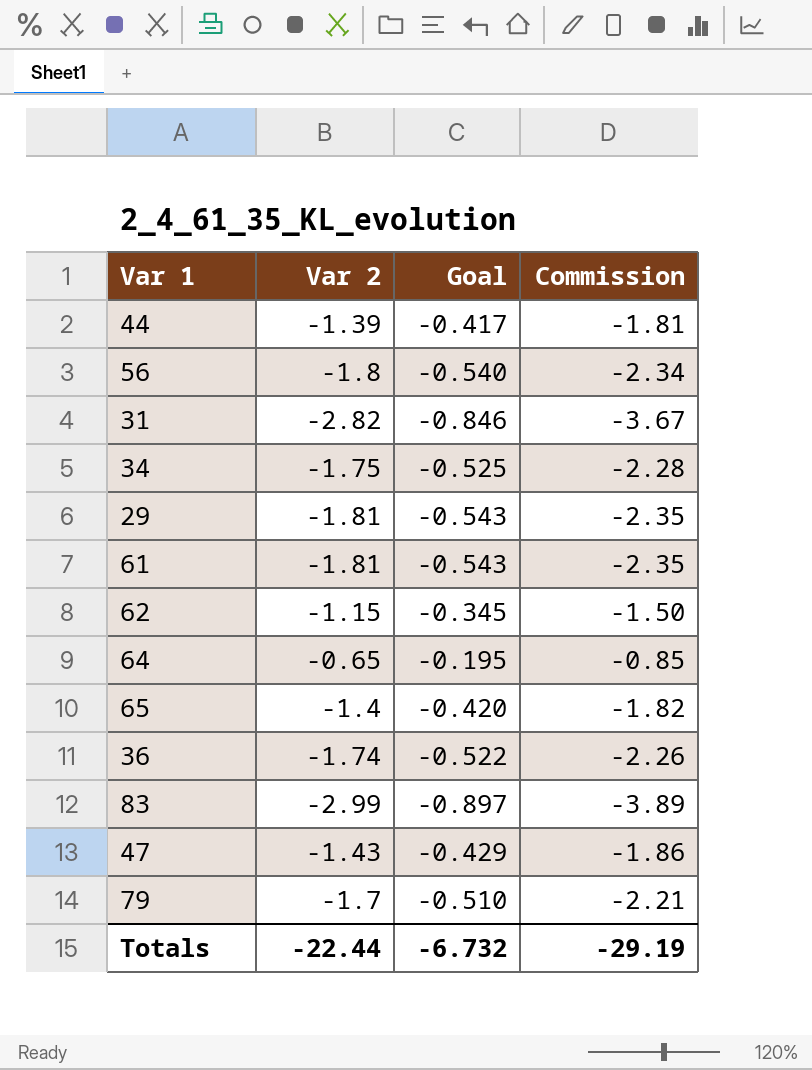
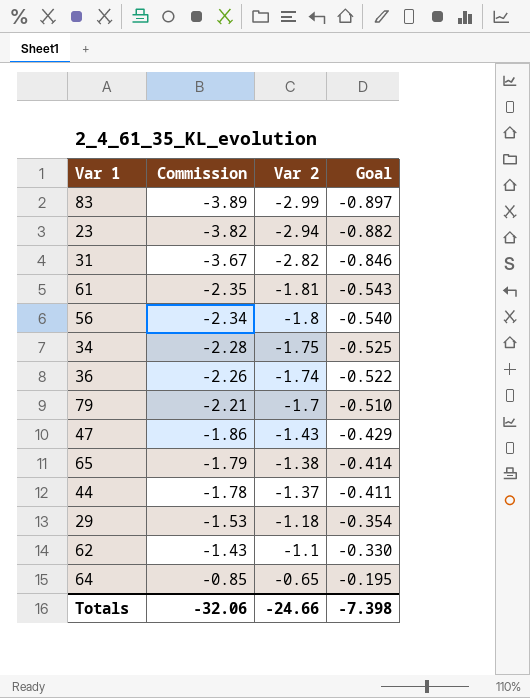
row order: none -> Commission ascending
column Commission | position: 4 -> 2
row 23: none -> -3.82 | -2.94 | -0.882
65 | Commission: -1.82 -> -1.79
65 | Var 2: -1.4 -> -1.38
65 | Goal: -0.420 -> -0.414
44 | Commission: -1.81 -> -1.78
44 | Var 2: -1.39 -> -1.37
44 | Goal: -0.417 -> -0.411
29 | Commission: -2.35 -> -1.53
29 | Var 2: -1.81 -> -1.18
29 | Goal: -0.543 -> -0.354
62 | Commission: -1.50 -> -1.43
62 | Var 2: -1.15 -> -1.1
62 | Goal: -0.345 -> -0.330
Totals | Commission: -29.19 -> -32.06
Totals | Var 2: -22.44 -> -24.66
Totals | Goal: -6.732 -> -7.398

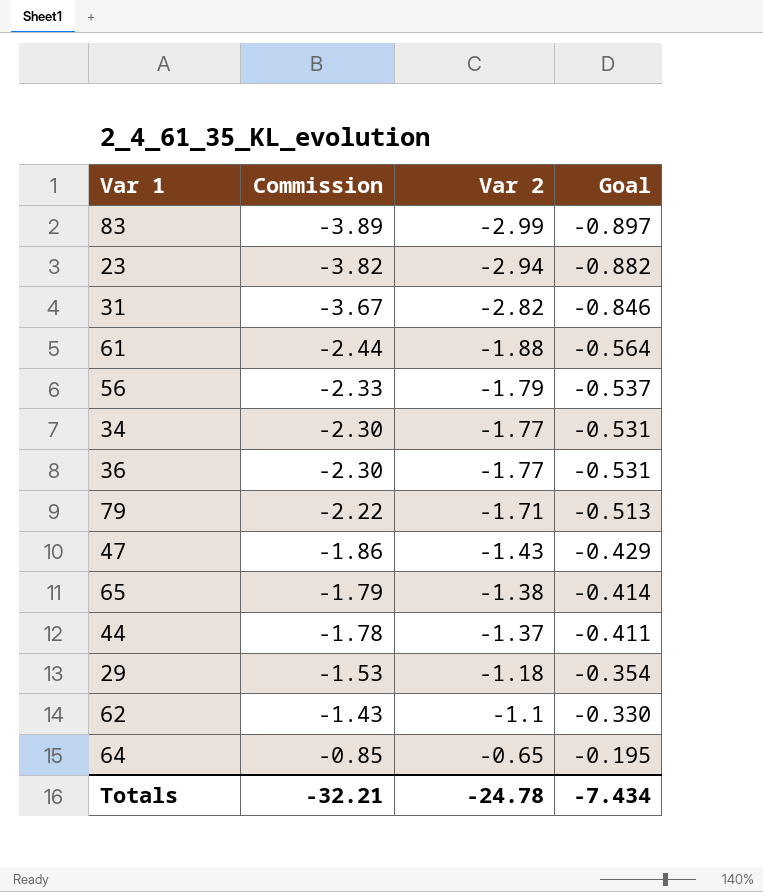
61 | Commission: -2.35 -> -2.44
61 | Var 2: -1.81 -> -1.88
61 | Goal: -0.543 -> -0.564
56 | Commission: -2.34 -> -2.33
56 | Var 2: -1.8 -> -1.79
56 | Goal: -0.540 -> -0.537
34 | Commission: -2.28 -> -2.30
34 | Var 2: -1.75 -> -1.77
34 | Goal: -0.525 -> -0.531
36 | Commission: -2.26 -> -2.30
36 | Var 2: -1.74 -> -1.77
36 | Goal: -0.522 -> -0.531
79 | Commission: -2.21 -> -2.22
79 | Var 2: -1.7 -> -1.71
79 | Goal: -0.510 -> -0.513
Totals | Commission: -32.06 -> -32.21
Totals | Var 2: -24.66 -> -24.78
Totals | Goal: -7.398 -> -7.434

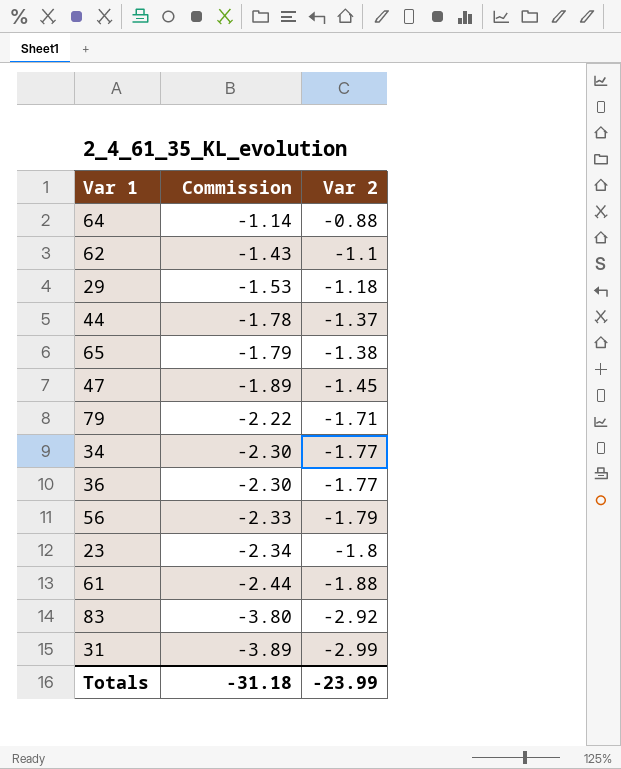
row order: Commission ascending -> Commission descending
column Goal | formula: [Var 2] * 0.3 -> none
64 | Commission: -0.85 -> -1.14
64 | Var 2: -0.65 -> -0.88
47 | Commission: -1.86 -> -1.89
47 | Var 2: -1.43 -> -1.45
23 | Commission: -3.82 -> -2.34
23 | Var 2: -2.94 -> -1.8
83 | Commission: -3.89 -> -3.80
83 | Var 2: -2.99 -> -2.92
31 | Commission: -3.67 -> -3.89
31 | Var 2: -2.82 -> -2.99
Totals | Commission: -32.21 -> -31.18
Totals | Var 2: -24.78 -> -23.99

